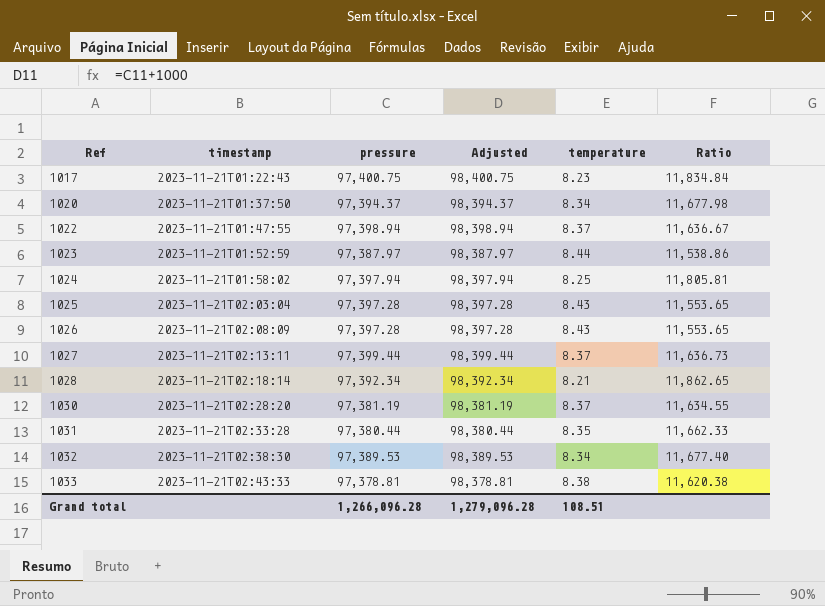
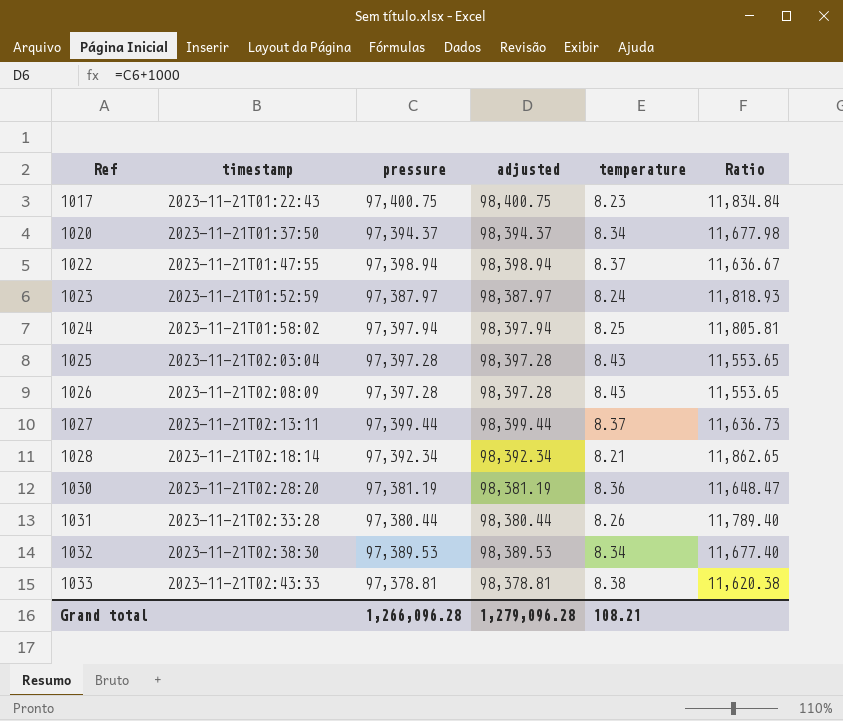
column name: Adjusted -> adjusted
1023 | temperature: 8.44 -> 8.24
1023 | Ratio: 11,538.86 -> 11,818.93
1030 | temperature: 8.37 -> 8.36
1030 | Ratio: 11,634.55 -> 11,648.47
1031 | temperature: 8.35 -> 8.26
1031 | Ratio: 11,662.33 -> 11,789.40
Grand total | temperature: 108.51 -> 108.21

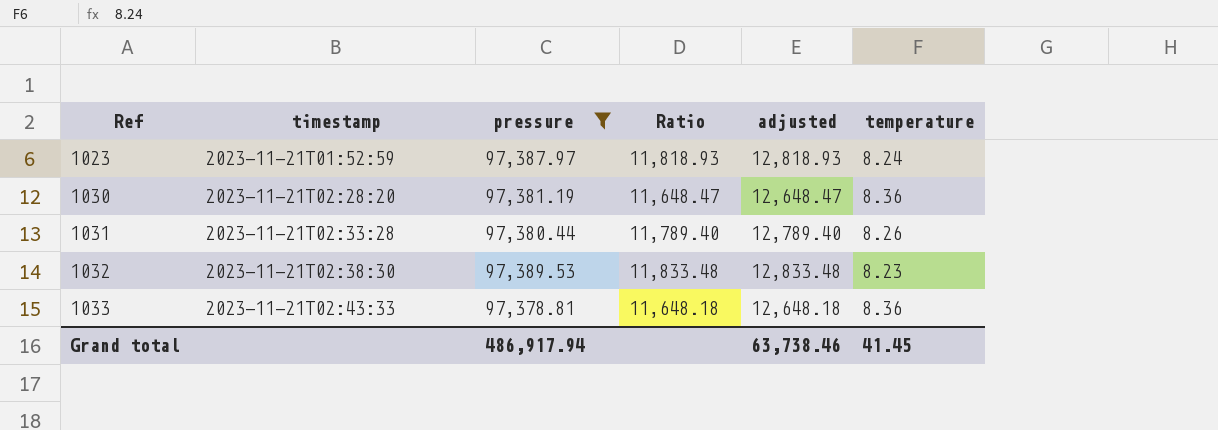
filter: none -> pressure <= 97,389.53
column Ratio | position: 6 -> 4
column adjusted | formula: [pressure] + 1000 -> [Ratio] + 1000
1032 | Ratio: 11,677.40 -> 11,833.48
1032 | temperature: 8.34 -> 8.23
1033 | Ratio: 11,620.38 -> 11,648.18
1033 | temperature: 8.38 -> 8.36
Grand total | pressure: 1,266,096.28 -> 486,917.94
Grand total | adjusted: 1,279,096.28 -> 63,738.46
Grand total | temperature: 108.21 -> 41.45

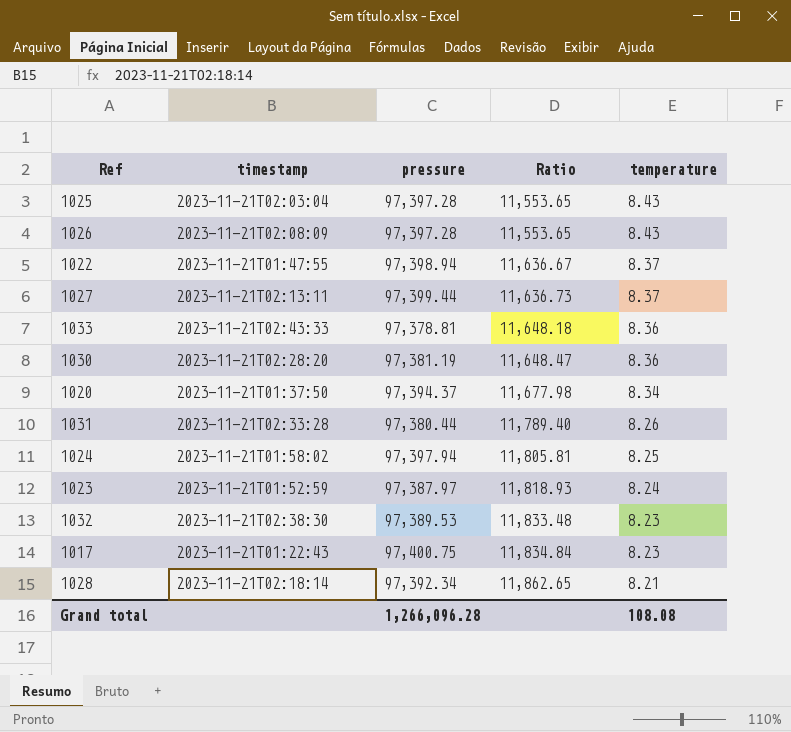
filter: pressure <= 97,389.53 -> none
row order: Ref ascending -> Ratio ascending
column adjusted | formula: [Ratio] + 1000 -> none
Grand total | pressure: 486,917.94 -> 1,266,096.28
Grand total | temperature: 41.45 -> 108.08

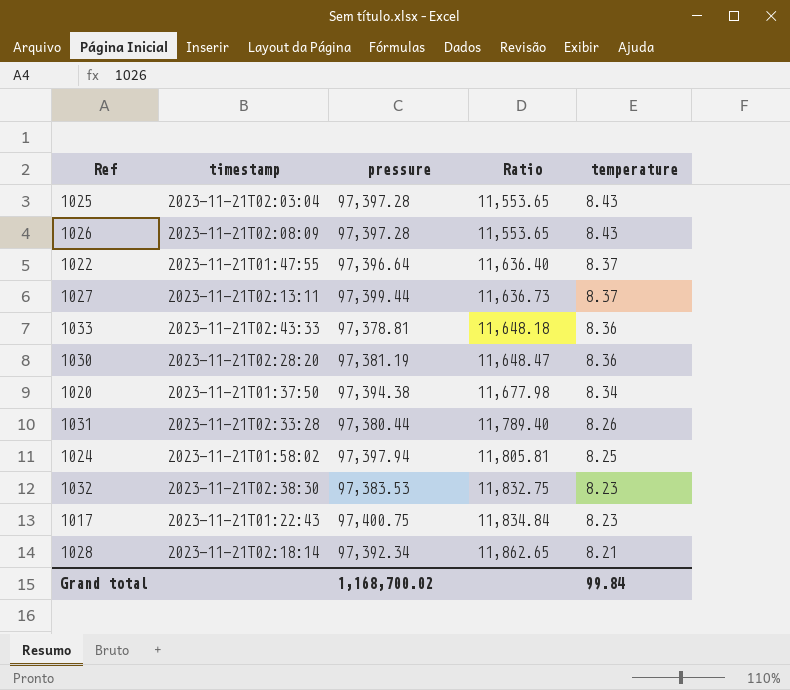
row 1023: 2023-11-21T01:52:59 | 97,387.97 | 11,818.93 | 8.24 -> none
1022 | pressure: 97,398.94 -> 97,396.64
1022 | Ratio: 11,636.67 -> 11,636.40
1020 | pressure: 97,394.37 -> 97,394.38
1032 | pressure: 97,389.53 -> 97,383.53
1032 | Ratio: 11,833.48 -> 11,832.75
Grand total | pressure: 1,266,096.28 -> 1,168,700.02
Grand total | temperature: 108.08 -> 99.84

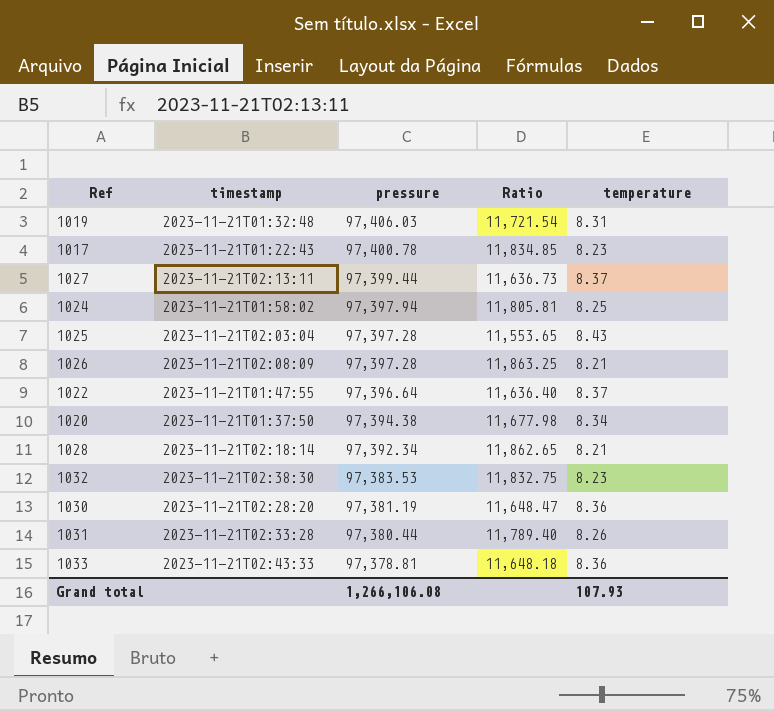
row order: Ratio ascending -> pressure descending
row 1019: none -> 2023-11-21T01:32:48 | 97,406.03 | 11,721.54 | 8.31
1017 | pressure: 97,400.75 -> 97,400.78
1017 | Ratio: 11,834.84 -> 11,834.85
1026 | Ratio: 11,553.65 -> 11,863.25
1026 | temperature: 8.43 -> 8.21
Grand total | pressure: 1,168,700.02 -> 1,266,106.08
Grand total | temperature: 99.84 -> 107.93

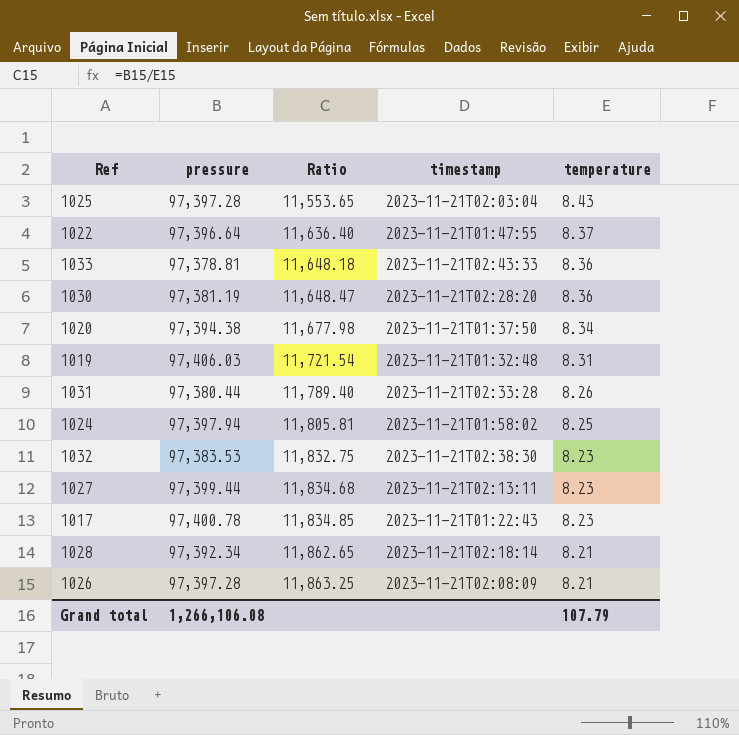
row order: pressure descending -> Ratio ascending
column timestamp | position: 2 -> 4
1027 | Ratio: 11,636.73 -> 11,834.68
1027 | temperature: 8.37 -> 8.23
Grand total | temperature: 107.93 -> 107.79

